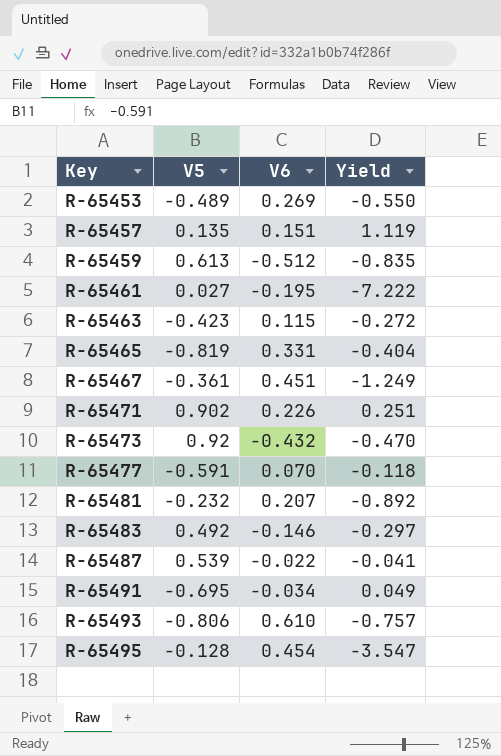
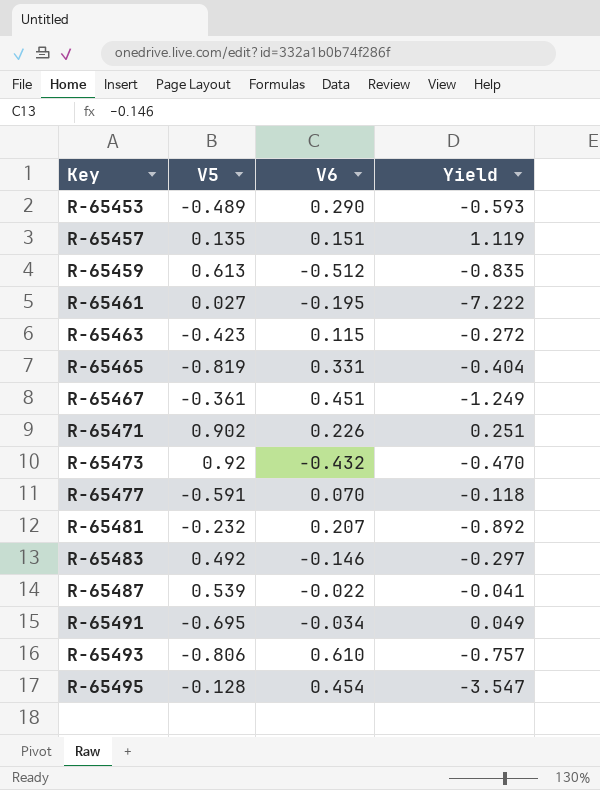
R-65453 | V6: 0.269 -> 0.290
R-65453 | Yield: -0.550 -> -0.593

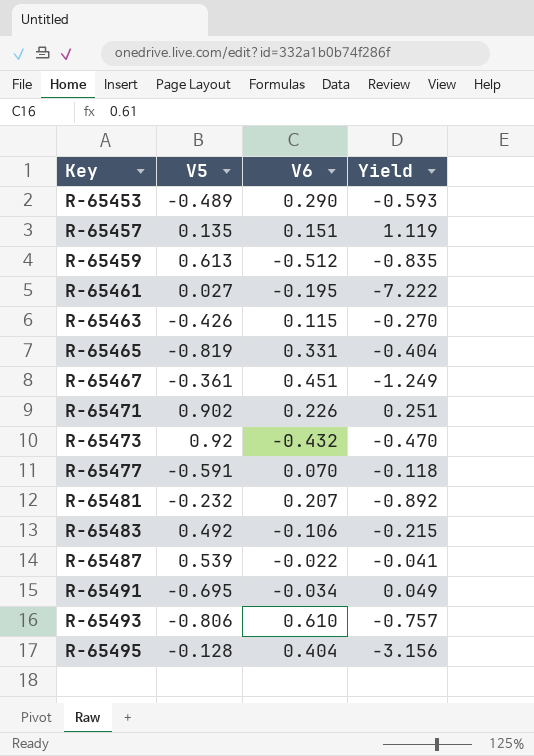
R-65463 | V5: -0.423 -> -0.426
R-65463 | Yield: -0.272 -> -0.270
R-65483 | V6: -0.146 -> -0.106
R-65483 | Yield: -0.297 -> -0.215
R-65495 | V6: 0.454 -> 0.404
R-65495 | Yield: -3.547 -> -3.156

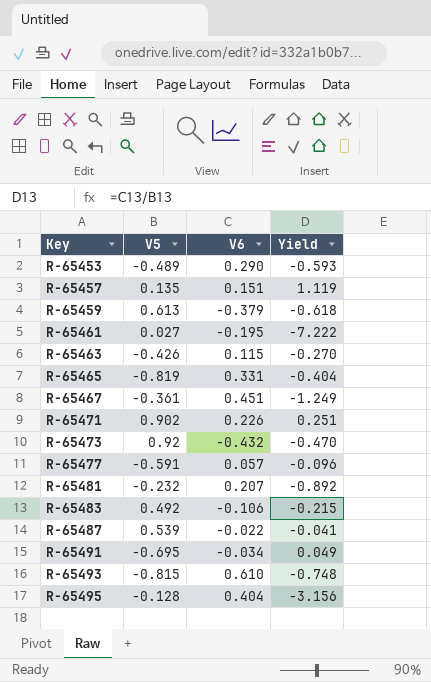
R-65459 | V6: -0.512 -> -0.379
R-65459 | Yield: -0.835 -> -0.618
R-65477 | V6: 0.070 -> 0.057
R-65477 | Yield: -0.118 -> -0.096
R-65493 | V5: -0.806 -> -0.815
R-65493 | Yield: -0.757 -> -0.748

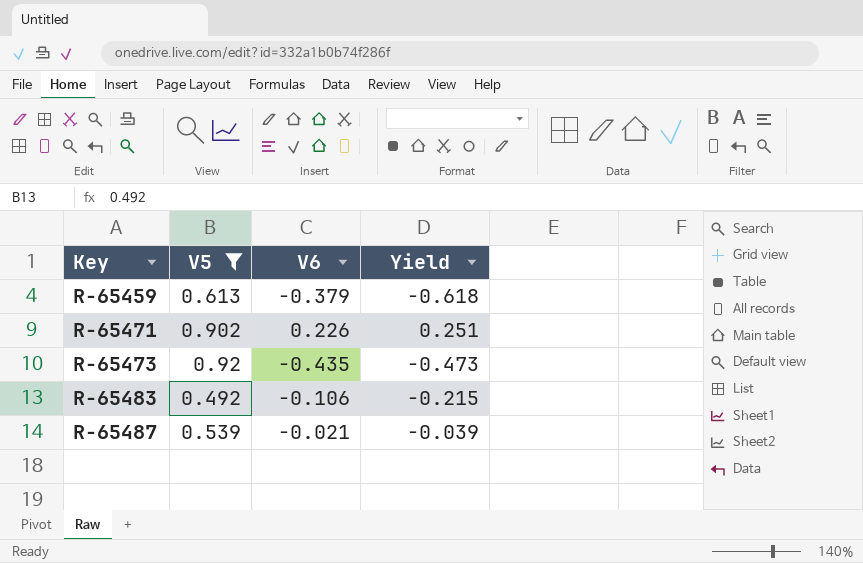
filter: none -> V5 >= 0.492
R-65473 | V6: -0.432 -> -0.435
R-65473 | Yield: -0.470 -> -0.473
R-65487 | V6: -0.022 -> -0.021
R-65487 | Yield: -0.041 -> -0.039

